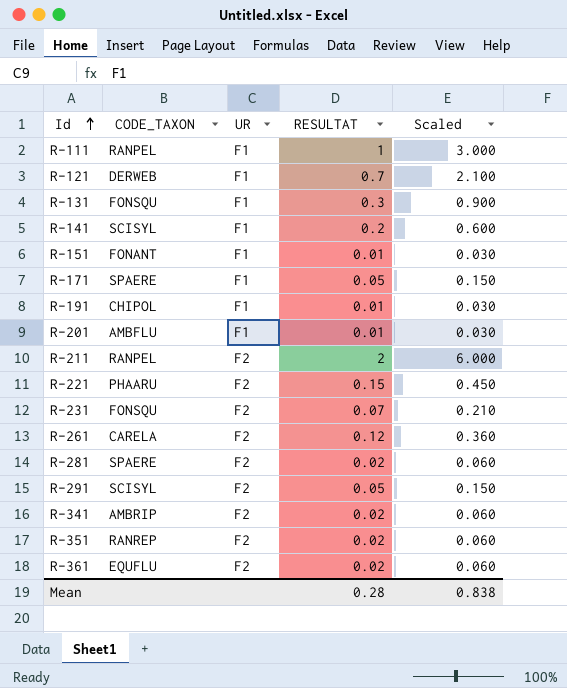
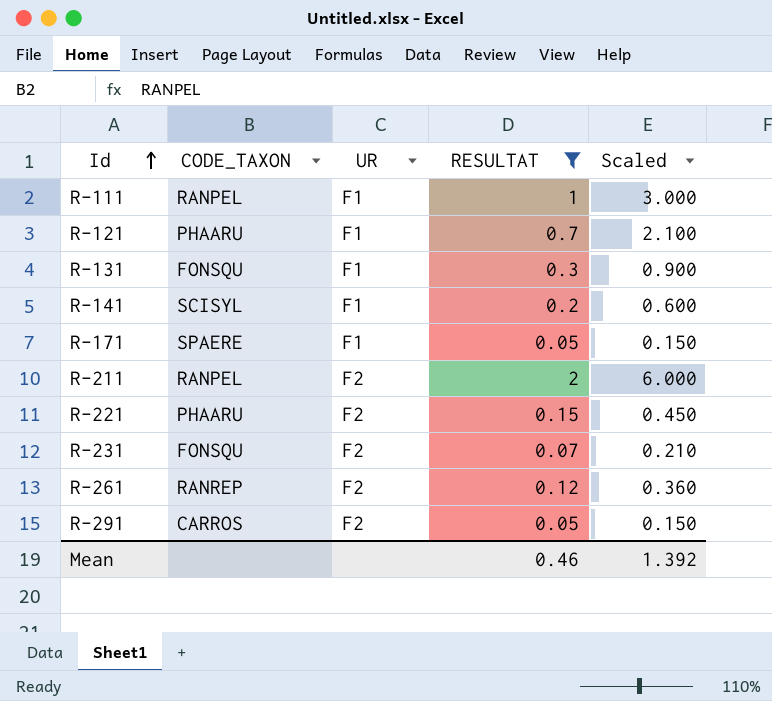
filter: none -> RESULTAT >= 0.05
R-121 | CODE_TAXON: DERWEB -> PHAARU
R-261 | CODE_TAXON: CARELA -> RANREP
R-291 | CODE_TAXON: SCISYL -> CARROS
Mean | RESULTAT: 0.28 -> 0.46
Mean | Scaled: 0.838 -> 1.392

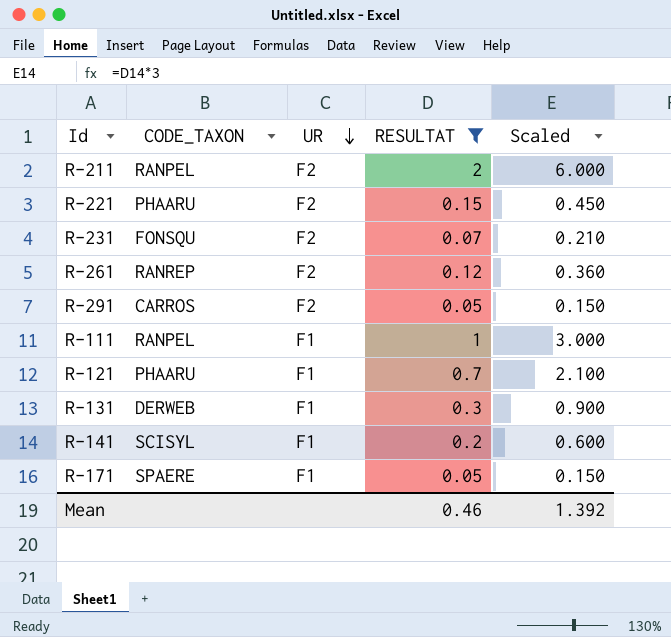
row order: Id ascending -> UR descending
R-131 | CODE_TAXON: FONSQU -> DERWEB

